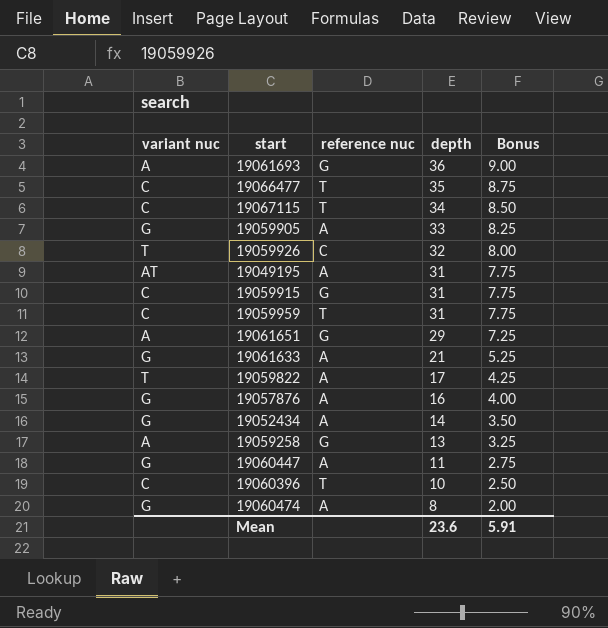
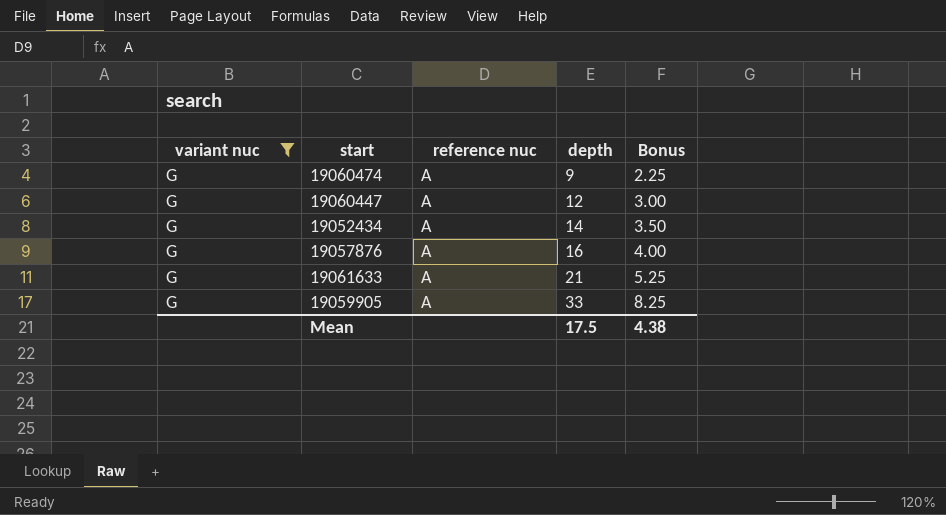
filter: none -> variant nuc = G
row order: depth descending -> depth ascending
19060474 | depth: 8 -> 9
19060474 | Bonus: 2.00 -> 2.25
19060447 | depth: 11 -> 12
19060447 | Bonus: 2.75 -> 3.00
Mean | depth: 23.6 -> 17.5
Mean | Bonus: 5.91 -> 4.38

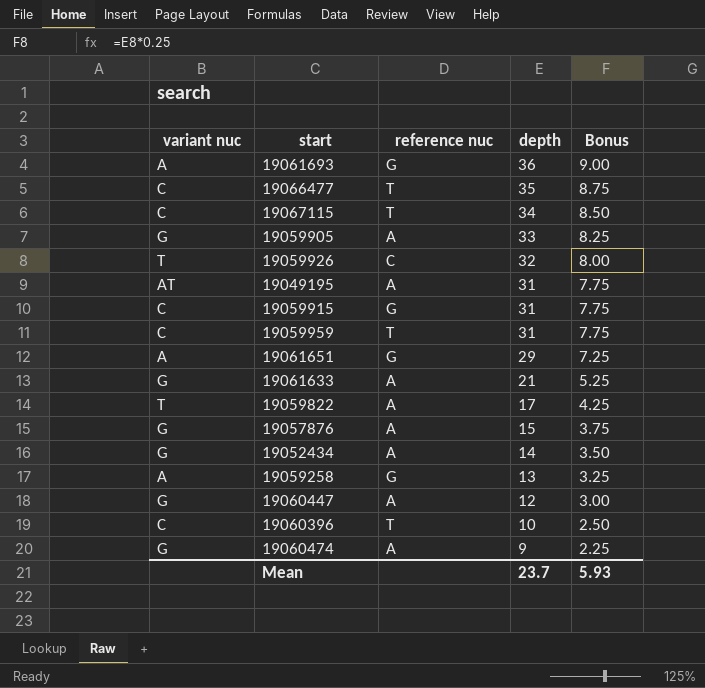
filter: variant nuc = G -> none
row order: depth ascending -> depth descending
19057876 | depth: 16 -> 15
19057876 | Bonus: 4.00 -> 3.75
Mean | depth: 17.5 -> 23.7
Mean | Bonus: 4.38 -> 5.93

